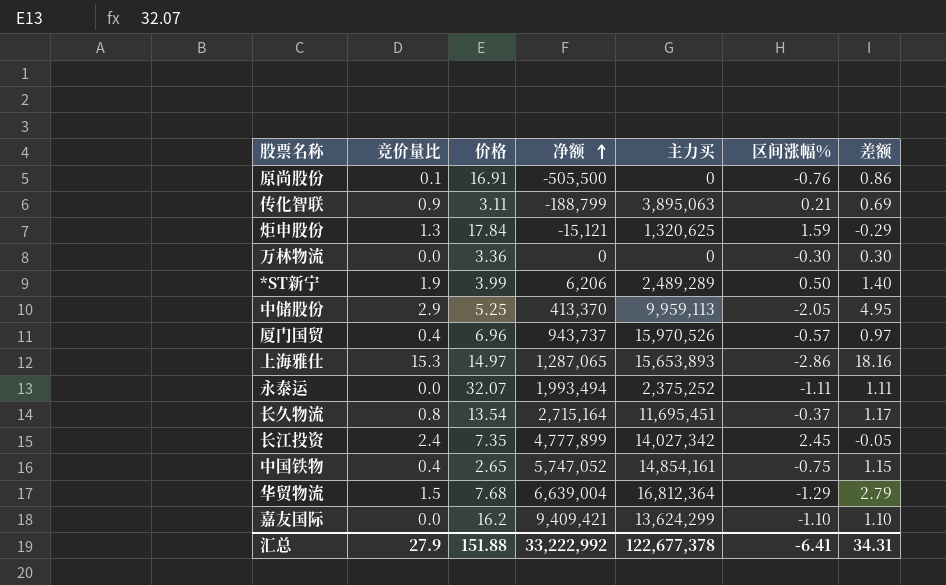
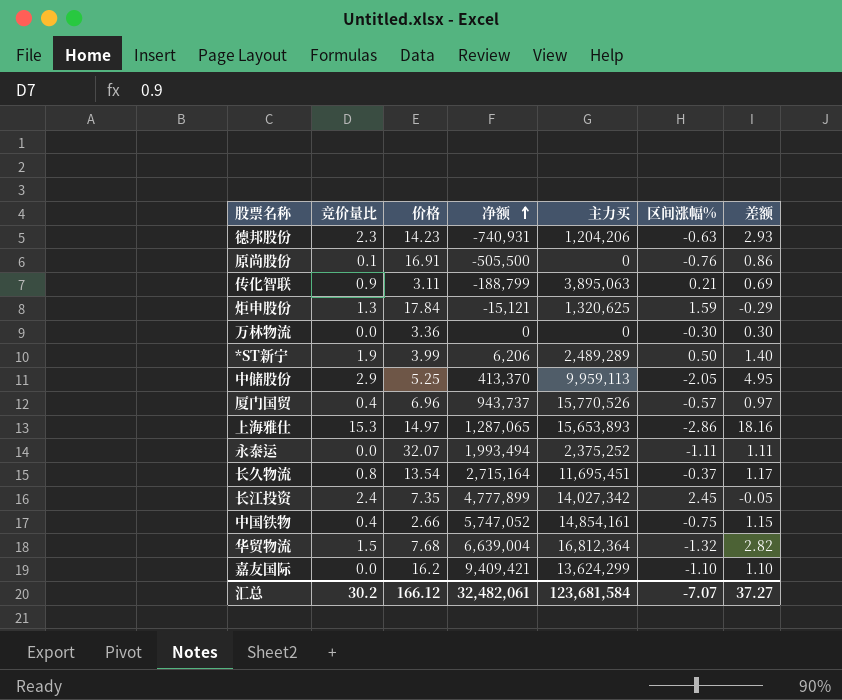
row 德邦股份: none -> 2.3 | 14.23 | -740,931 | 1,204,206 | -0.63 | 2.93
厦门国贸 | 主力买: 15,970,526 -> 15,770,526
中国铁物 | 价格: 2.65 -> 2.66
华贸物流 | 区间涨幅%: -1.29 -> -1.32
华贸物流 | 差额: 2.79 -> 2.82
汇总 | 竞价量比: 27.9 -> 30.2
汇总 | 价格: 151.88 -> 166.12
汇总 | 净额: 33,222,992 -> 32,482,061
汇总 | 主力买: 122,677,378 -> 123,681,584
汇总 | 区间涨幅%: -6.41 -> -7.07
汇总 | 差额: 34.31 -> 37.27

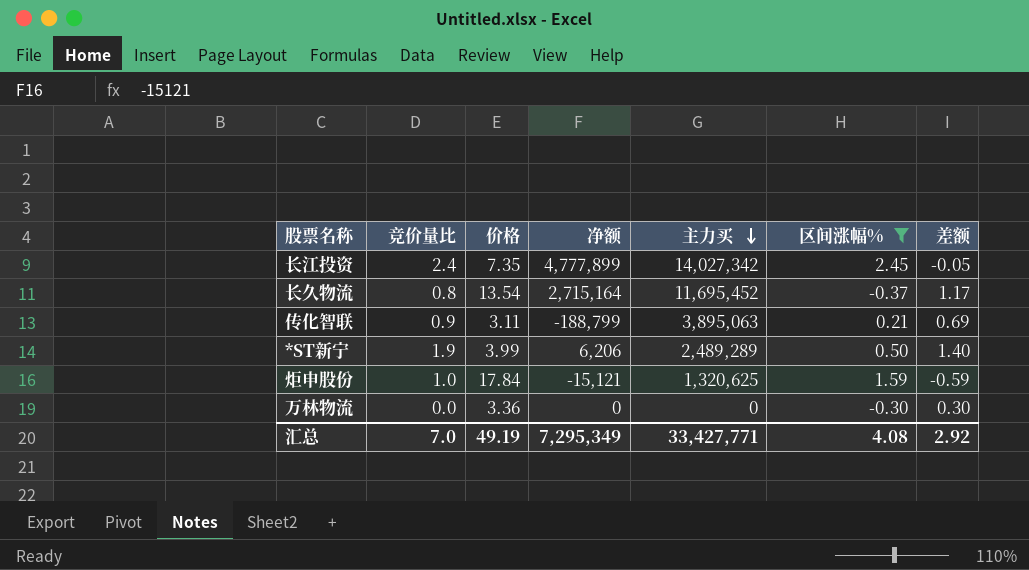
filter: none -> 区间涨幅% >= -0.37
row order: 净额 ascending -> 主力买 descending
长久物流 | 主力买: 11,695,451 -> 11,695,452
炬申股份 | 竞价量比: 1.3 -> 1.0
炬申股份 | 差额: -0.29 -> -0.59
汇总 | 竞价量比: 30.2 -> 7.0
汇总 | 价格: 166.12 -> 49.19
汇总 | 净额: 32,482,061 -> 7,295,349
汇总 | 主力买: 123,681,584 -> 33,427,771
汇总 | 区间涨幅%: -7.07 -> 4.08
汇总 | 差额: 37.27 -> 2.92

